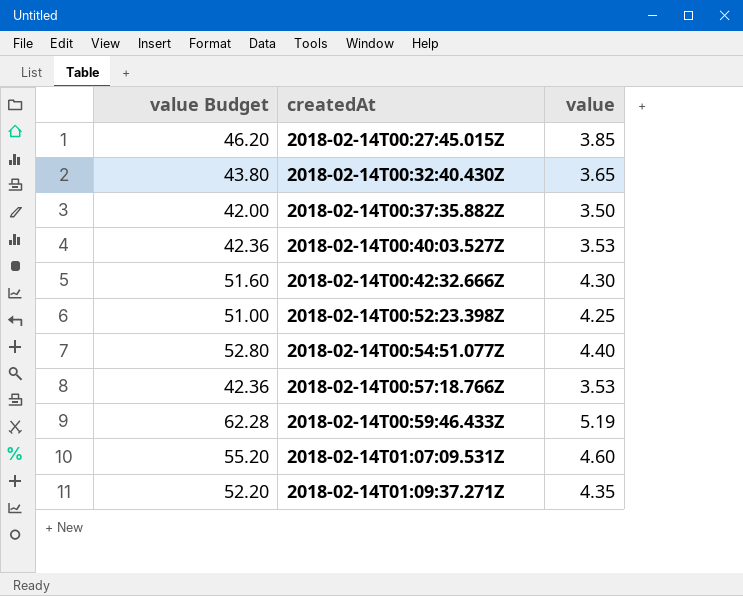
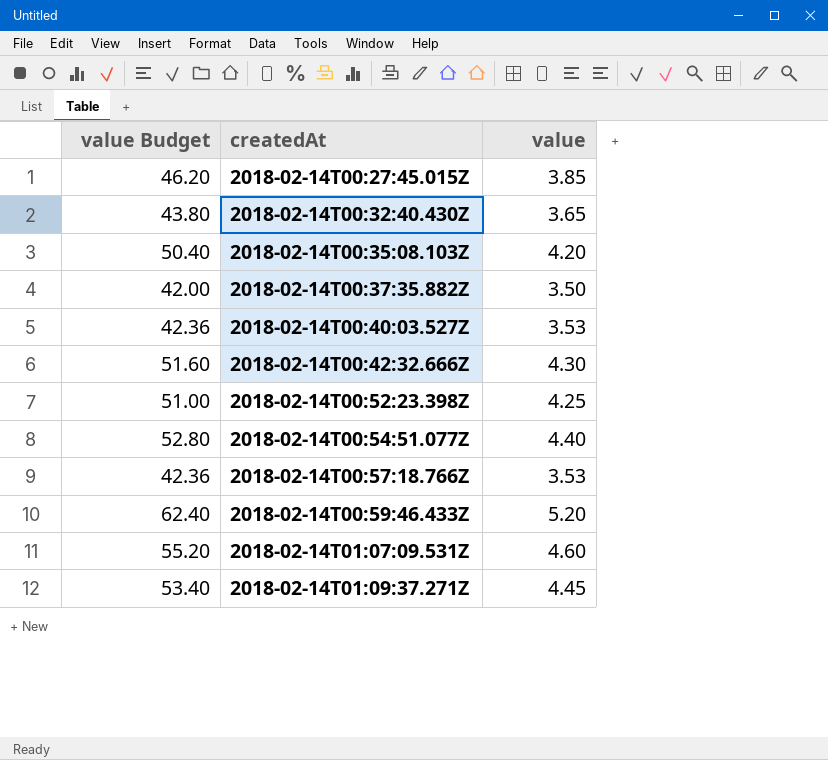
row 2018-02-14T00:35:08.103Z: none -> 50.40 | 4.20
2018-02-14T00:59:46.433Z | value Budget: 62.28 -> 62.40
2018-02-14T00:59:46.433Z | value: 5.19 -> 5.20
2018-02-14T01:09:37.271Z | value Budget: 52.20 -> 53.40
2018-02-14T01:09:37.271Z | value: 4.35 -> 4.45

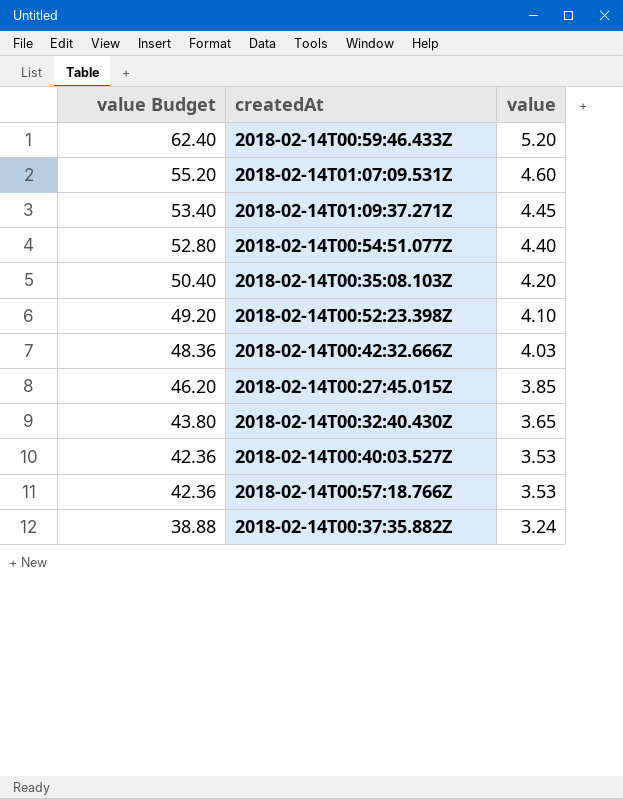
row order: createdAt ascending -> value Budget descending
2018-02-14T00:52:23.398Z | value Budget: 51.00 -> 49.20
2018-02-14T00:52:23.398Z | value: 4.25 -> 4.10
2018-02-14T00:42:32.666Z | value Budget: 51.60 -> 48.36
2018-02-14T00:42:32.666Z | value: 4.30 -> 4.03
2018-02-14T00:37:35.882Z | value Budget: 42.00 -> 38.88
2018-02-14T00:37:35.882Z | value: 3.50 -> 3.24

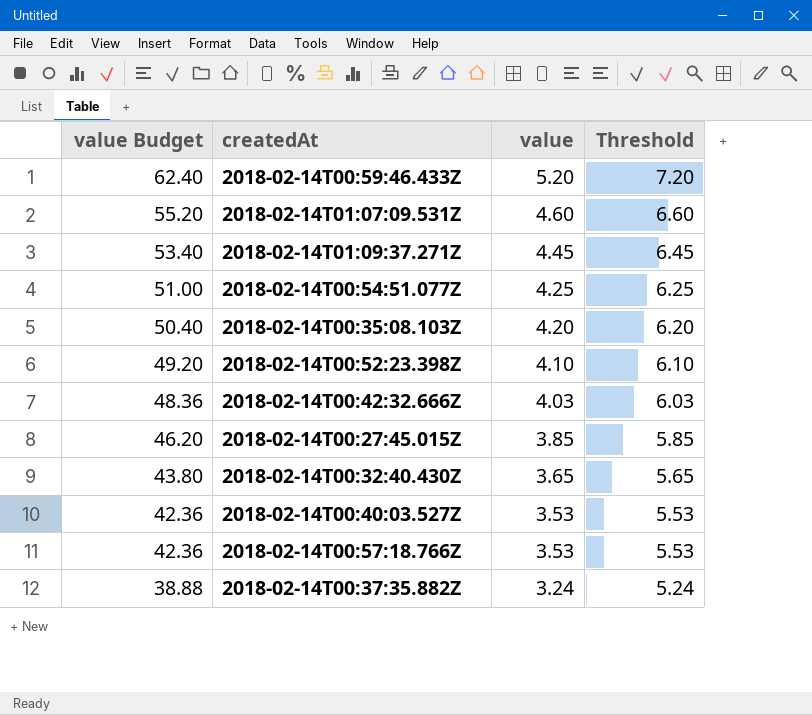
column Threshold | formula: none -> [value] + 2
2018-02-14T00:54:51.077Z | value Budget: 52.80 -> 51.00
2018-02-14T00:54:51.077Z | value: 4.40 -> 4.25

